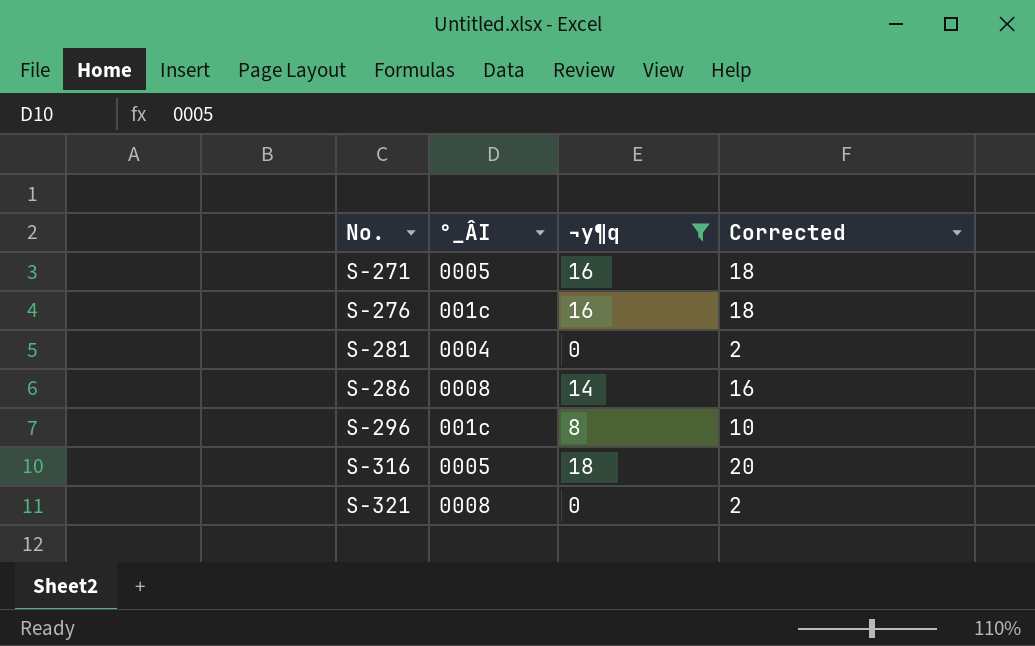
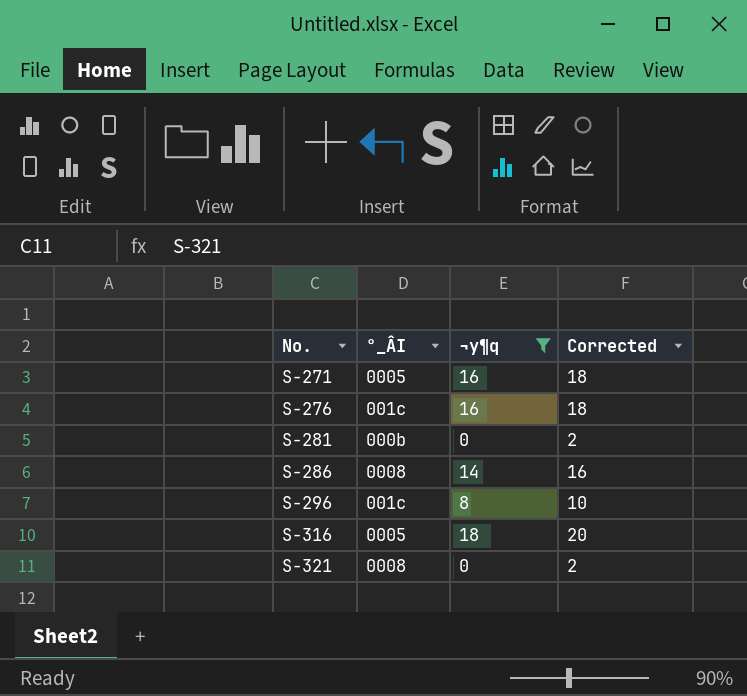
S-281 | °_ÂI: 0004 -> 000b

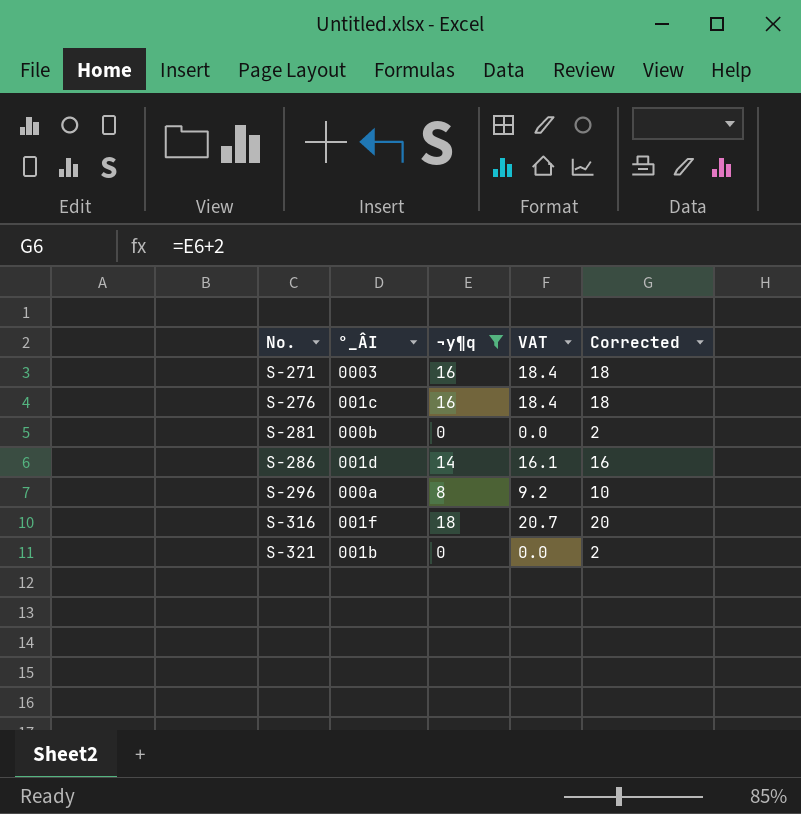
column VAT | formula: none -> [¬y¶q] * 1.15
S-271 | °_ÂI: 0005 -> 0003
S-286 | °_ÂI: 0008 -> 001d
S-296 | °_ÂI: 001c -> 000a
S-316 | °_ÂI: 0005 -> 001f
S-321 | °_ÂI: 0008 -> 001b

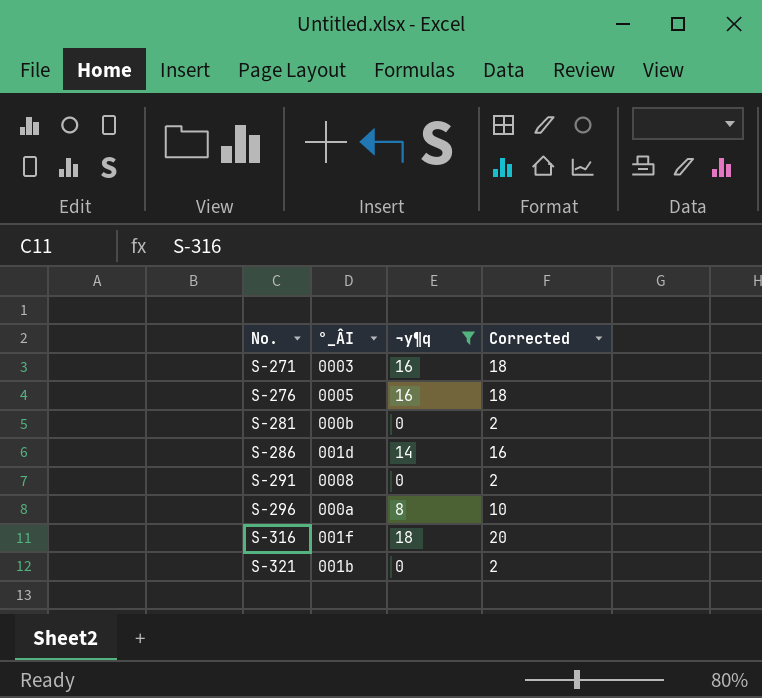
column VAT | formula: [¬y¶q] * 1.15 -> none
S-276 | °_ÂI: 001c -> 0005
row S-291: none -> 0008 | 0 | 2

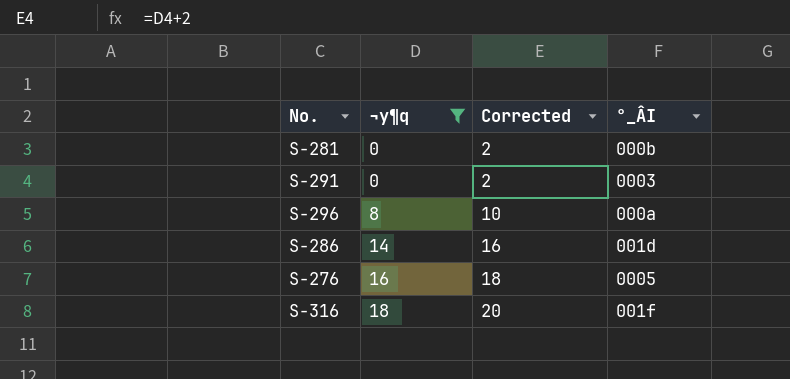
row order: No. ascending -> ¬y¶q ascending
column °_ÂI | position: 2 -> 4
row S-271: 0003 | 16 | 18 -> none
row S-321: 001b | 0 | 2 -> none
S-291 | °_ÂI: 0008 -> 0003

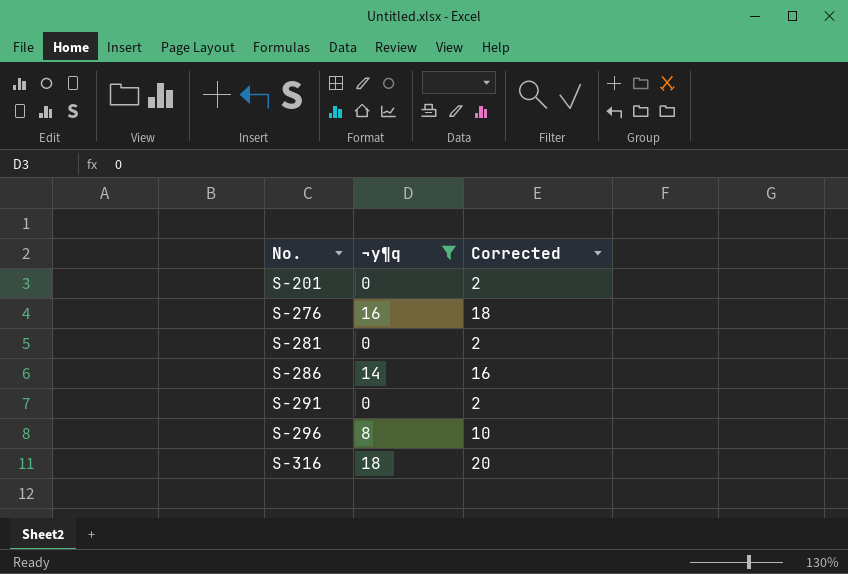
row order: ¬y¶q ascending -> No. ascending
column °_ÂI | position: 4 -> none
row S-201: none -> 0 | 2

